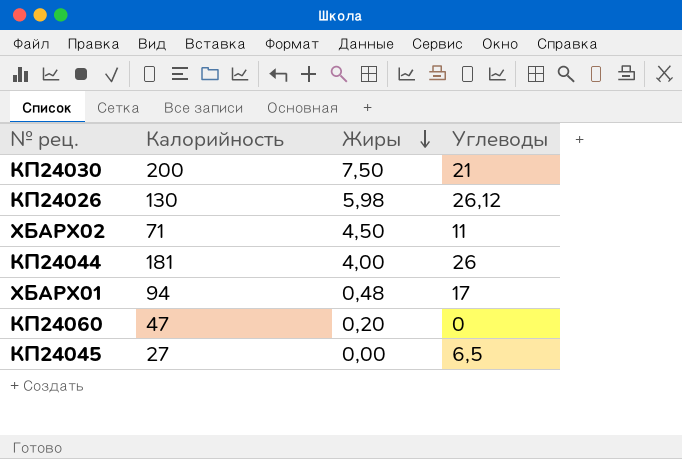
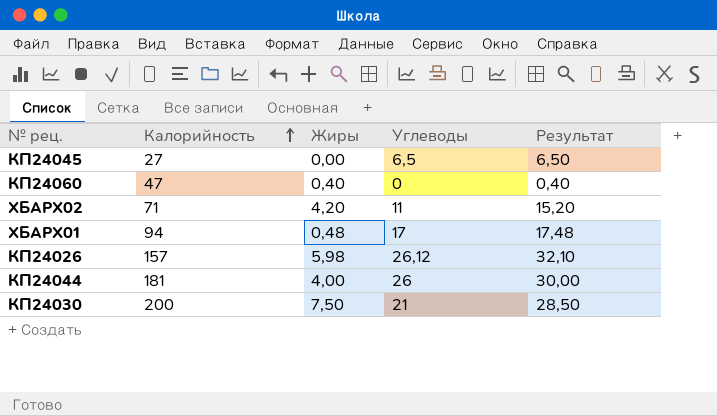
row order: Жиры descending -> Калорийность ascending
column Результат | formula: none -> [Жиры] + [Углеводы]
КП24060 | Жиры: 0,20 -> 0,40
ХБАРХ02 | Жиры: 4,50 -> 4,20
КП24026 | Калорийность: 130 -> 157

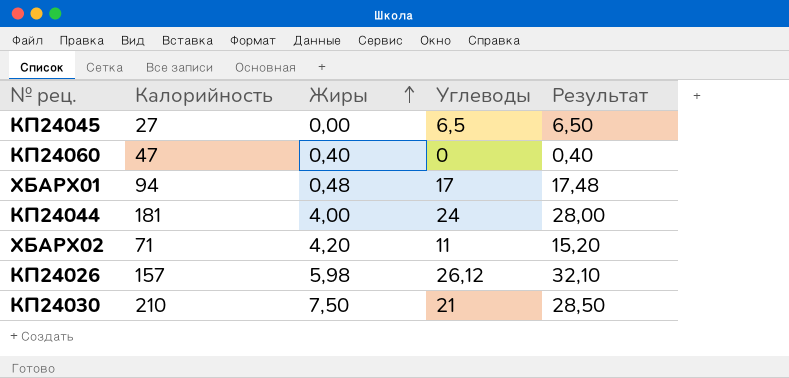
row order: Калорийность ascending -> Жиры ascending
КП24044 | Углеводы: 26 -> 24
КП24044 | Результат: 30,00 -> 28,00
КП24030 | Калорийность: 200 -> 210

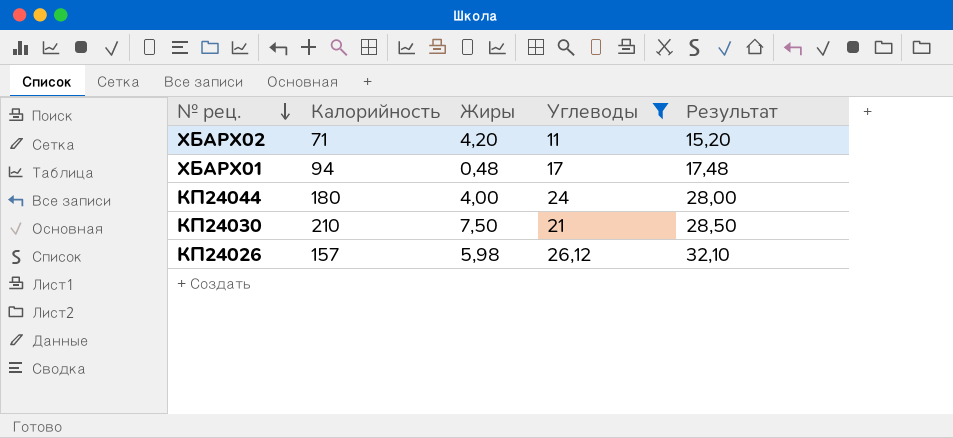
filter: none -> Углеводы >= 11
row order: Жиры ascending -> № рец. descending
КП24044 | Калорийность: 181 -> 180

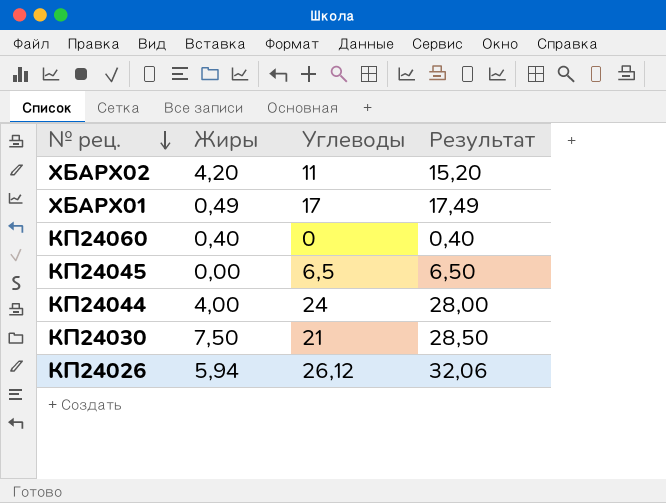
filter: Углеводы >= 11 -> none
column Калорийность | position: 2 -> none
ХБАРХ01 | Жиры: 0,48 -> 0,49
ХБАРХ01 | Результат: 17,48 -> 17,49
КП24026 | Жиры: 5,98 -> 5,94
КП24026 | Результат: 32,10 -> 32,06

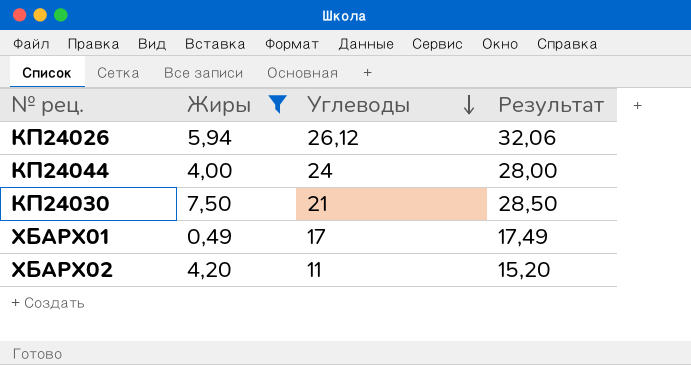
filter: none -> Жиры >= 0,49
row order: № рец. descending -> Углеводы descending

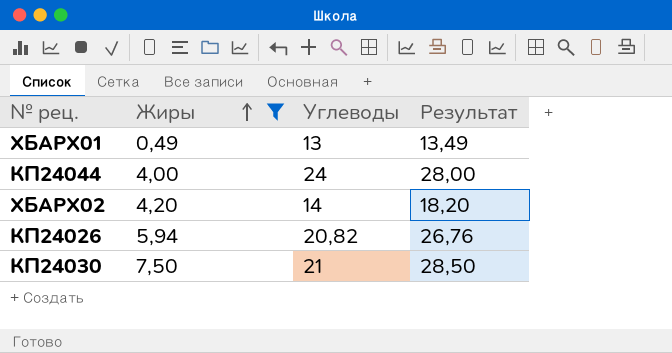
row order: Углеводы descending -> Жиры ascending
ХБАРХ01 | Углеводы: 17 -> 13
ХБАРХ01 | Результат: 17,49 -> 13,49
ХБАРХ02 | Углеводы: 11 -> 14
ХБАРХ02 | Результат: 15,20 -> 18,20
КП24026 | Углеводы: 26,12 -> 20,82
КП24026 | Результат: 32,06 -> 26,76

